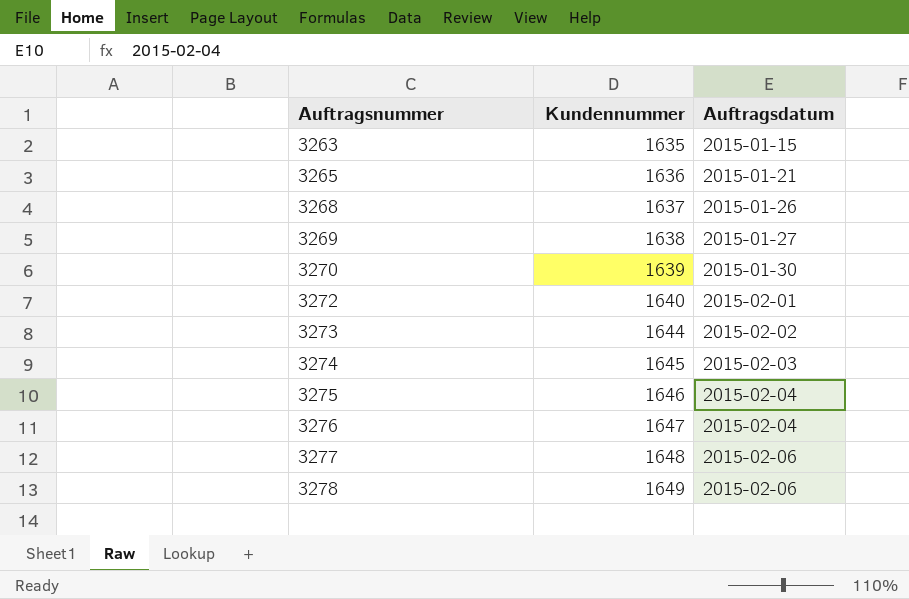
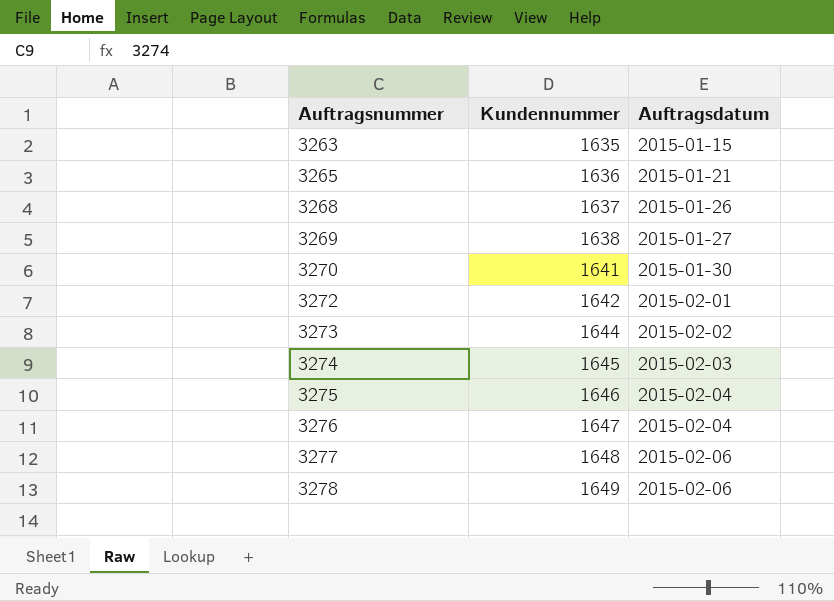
3270 | Kundennummer: 1639 -> 1641
3272 | Kundennummer: 1640 -> 1642

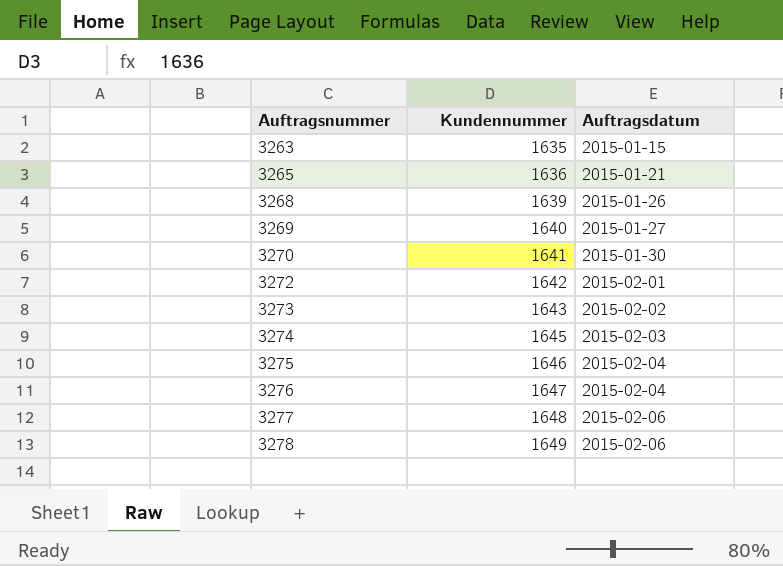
3268 | Kundennummer: 1637 -> 1639
3269 | Kundennummer: 1638 -> 1640
3273 | Kundennummer: 1644 -> 1643

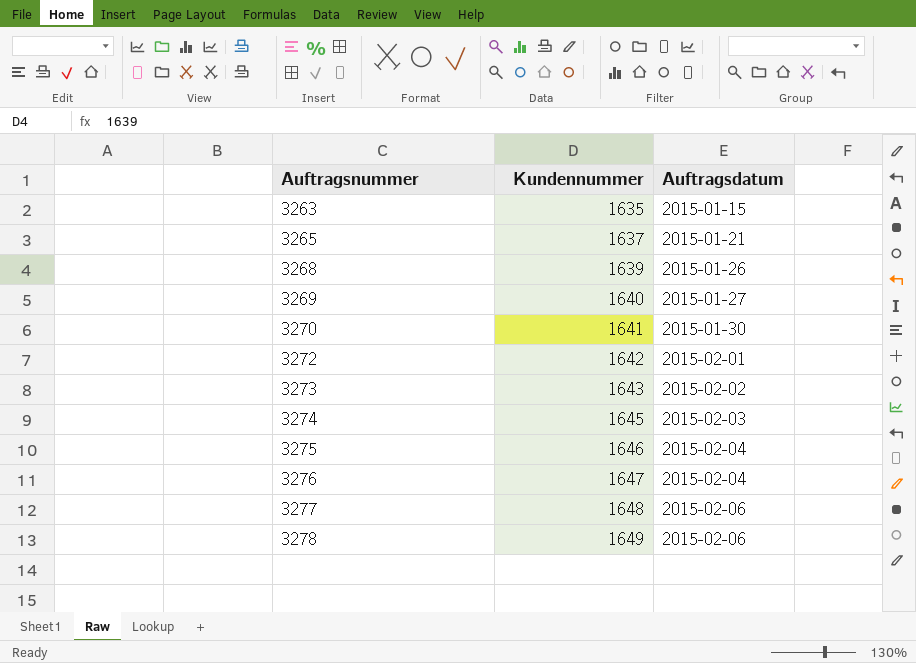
3265 | Kundennummer: 1636 -> 1637

